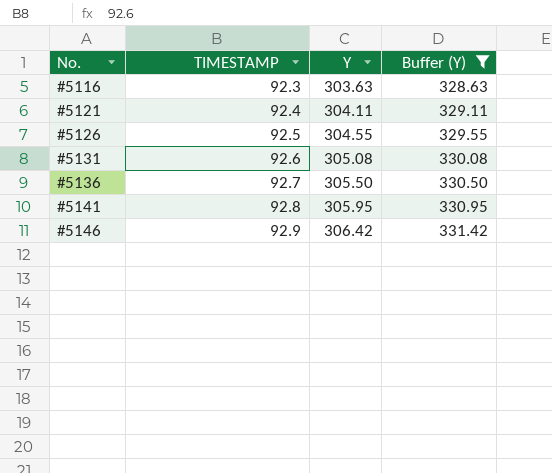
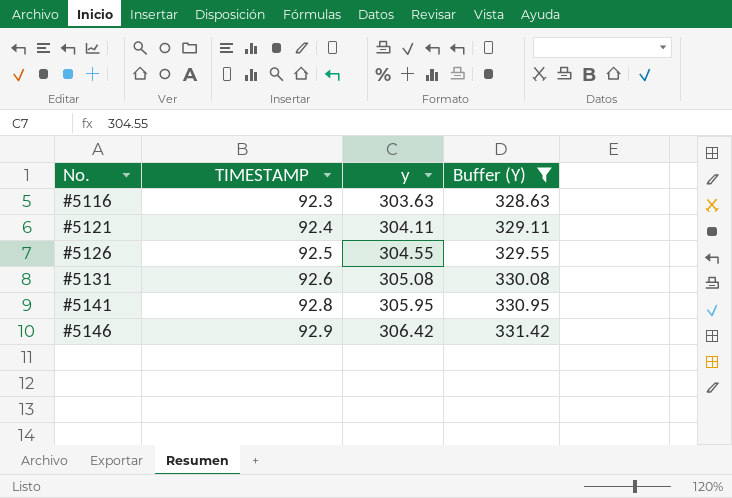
column name: Y -> y
row #5136: 92.7 | 305.50 | 330.50 -> none

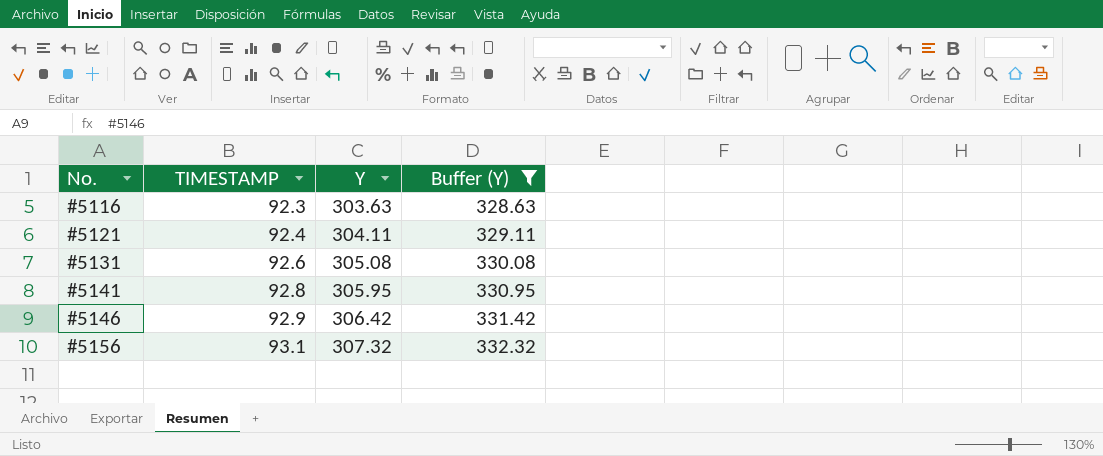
column name: y -> Y
row #5126: 92.5 | 304.55 | 329.55 -> none
row #5156: none -> 93.1 | 307.32 | 332.32

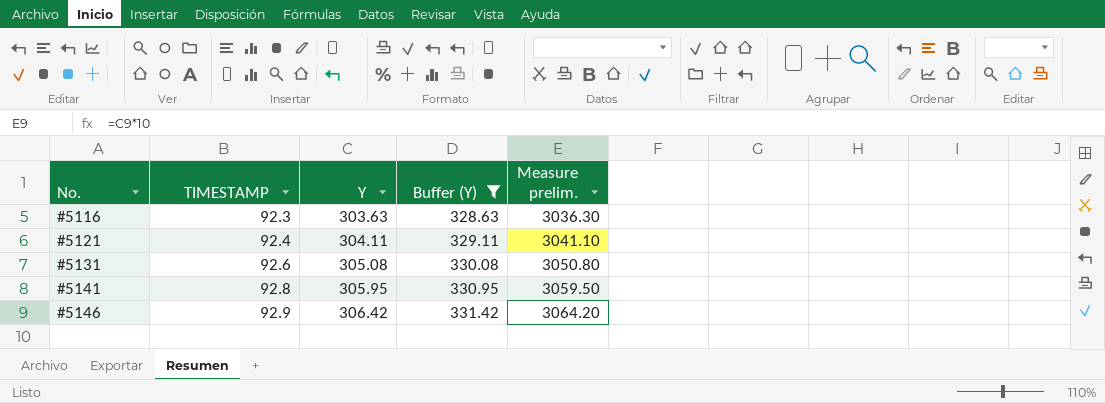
column Measure prelim. | formula: none -> [Y] * 10
row #5156: 93.1 | 307.32 | 332.32 -> none

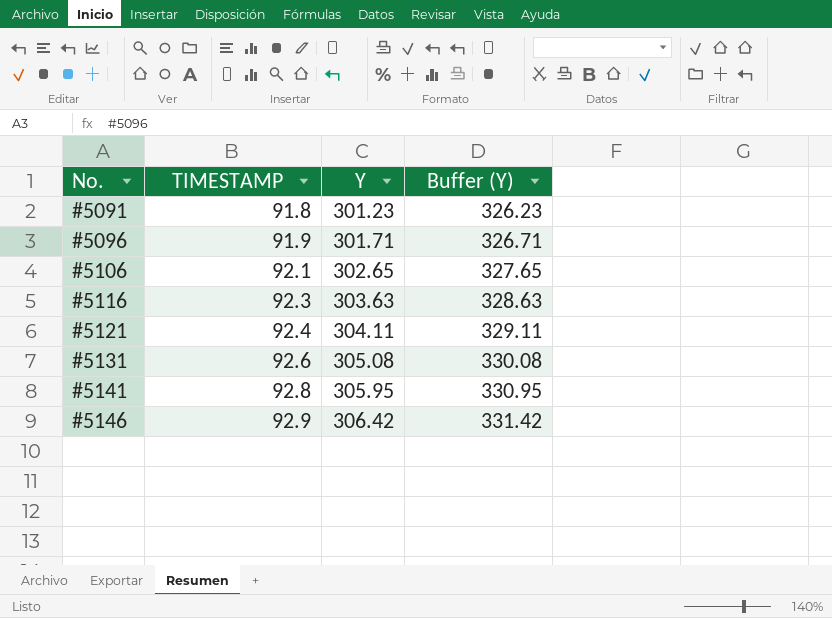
filter: Buffer (Y) >= 328.63 -> none
column Measure prelim. | formula: [Y] * 10 -> none

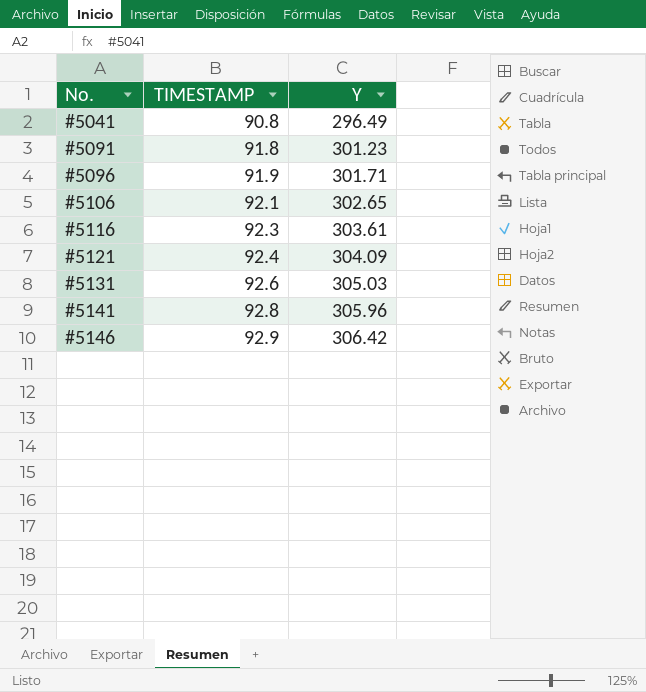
column Buffer (Y) | formula: [Y] + 25 -> none
row #5041: none -> 90.8 | 296.49
#5116 | Y: 303.63 -> 303.61
#5121 | Y: 304.11 -> 304.09
#5131 | Y: 305.08 -> 305.03
#5141 | Y: 305.95 -> 305.96

